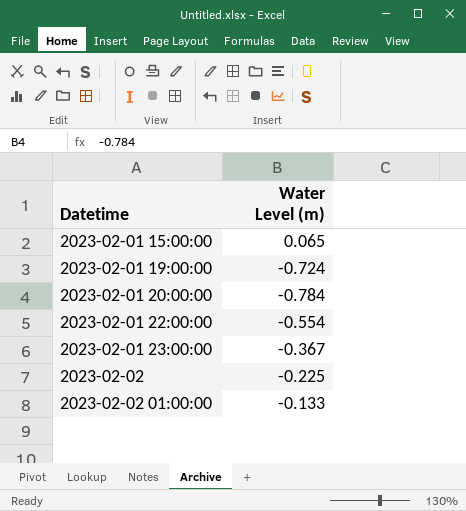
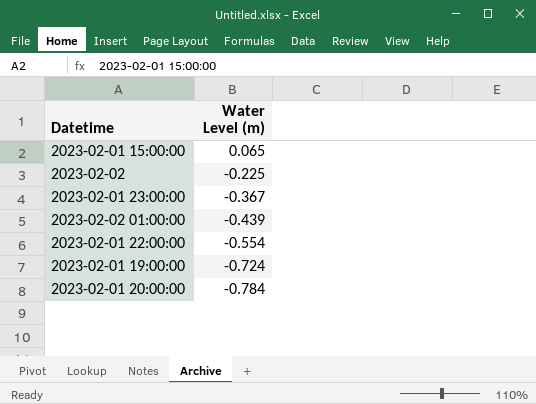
row order: Datetime ascending -> Water Level (m) descending
2023-02-02 01:00:00 | Water Level (m): -0.133 -> -0.439

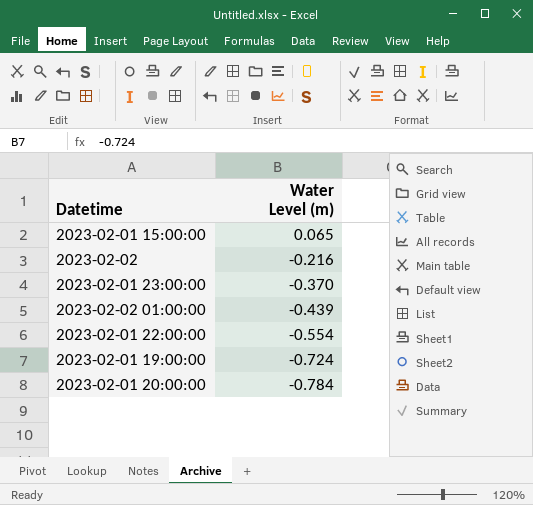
2023-02-02 | Water Level (m): -0.225 -> -0.216
2023-02-01 23:00:00 | Water Level (m): -0.367 -> -0.370

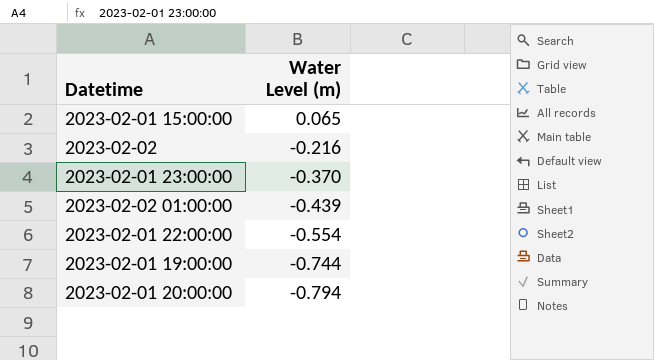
2023-02-01 19:00:00 | Water Level (m): -0.724 -> -0.744
2023-02-01 20:00:00 | Water Level (m): -0.784 -> -0.794

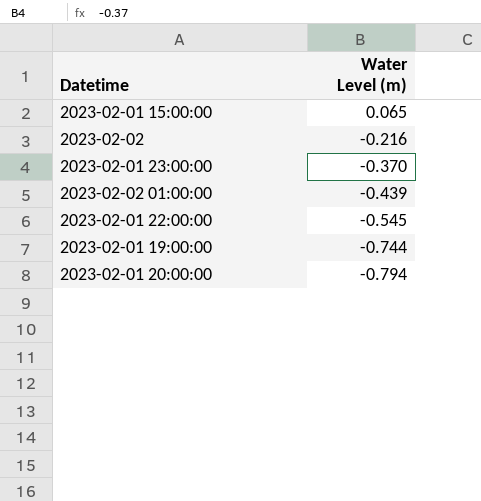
2023-02-01 22:00:00 | Water Level (m): -0.554 -> -0.545

